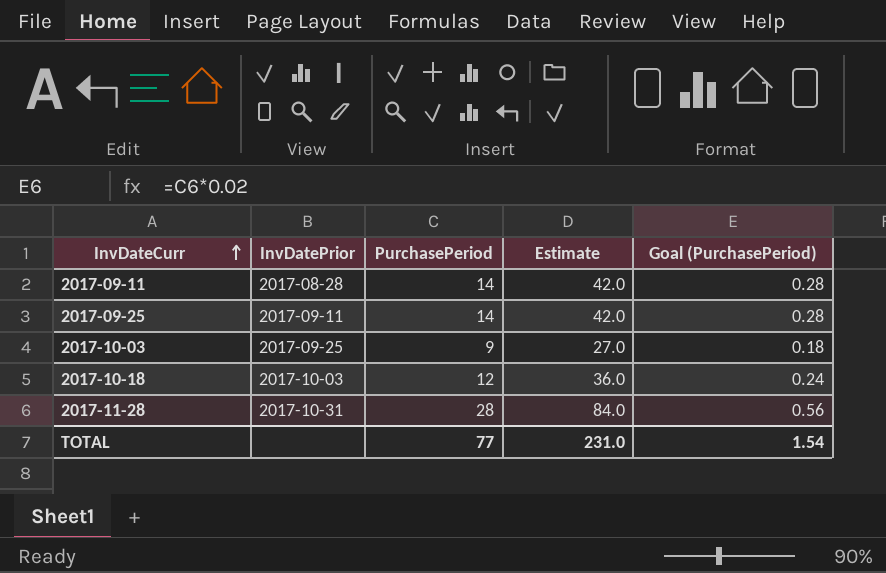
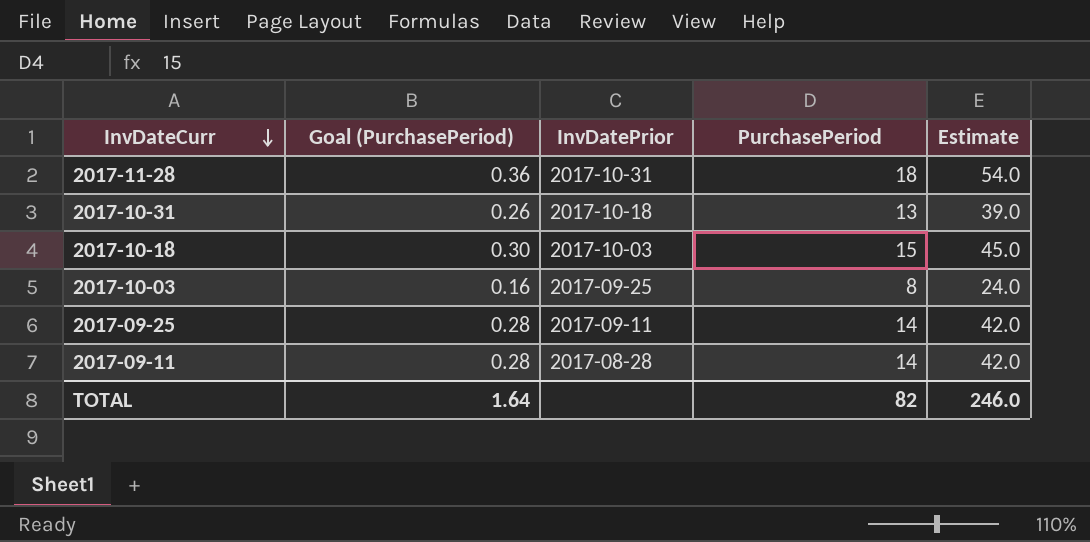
row order: InvDateCurr ascending -> InvDateCurr descending
column Goal (PurchasePeriod) | position: 5 -> 2
2017-11-28 | Goal (PurchasePeriod): 0.56 -> 0.36
2017-11-28 | PurchasePeriod: 28 -> 18
2017-11-28 | Estimate: 84.0 -> 54.0
row 2017-10-31: none -> 0.26 | 2017-10-18 | 13 | 39.0
2017-10-18 | Goal (PurchasePeriod): 0.24 -> 0.30
2017-10-18 | PurchasePeriod: 12 -> 15
2017-10-18 | Estimate: 36.0 -> 45.0
2017-10-03 | Goal (PurchasePeriod): 0.18 -> 0.16
2017-10-03 | PurchasePeriod: 9 -> 8
2017-10-03 | Estimate: 27.0 -> 24.0
TOTAL | Goal (PurchasePeriod): 1.54 -> 1.64
TOTAL | PurchasePeriod: 77 -> 82
TOTAL | Estimate: 231.0 -> 246.0

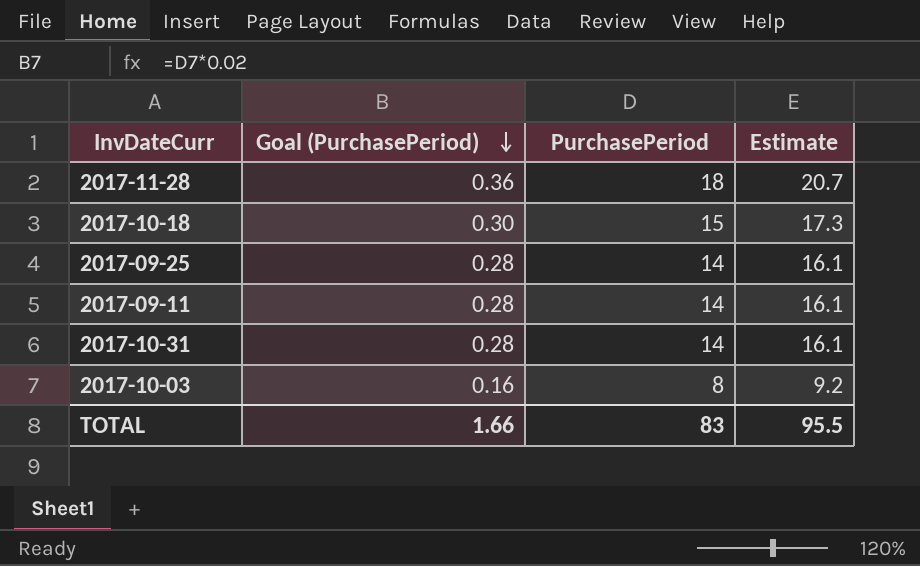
row order: InvDateCurr descending -> Goal (PurchasePeriod) descending
column InvDatePrior | position: 3 -> none
column Estimate | formula: [PurchasePeriod] * 3 -> [PurchasePeriod] * 1.15
2017-10-31 | Goal (PurchasePeriod): 0.26 -> 0.28
2017-10-31 | PurchasePeriod: 13 -> 14
TOTAL | Goal (PurchasePeriod): 1.64 -> 1.66
TOTAL | PurchasePeriod: 82 -> 83
TOTAL | Estimate: 246.0 -> 95.5

